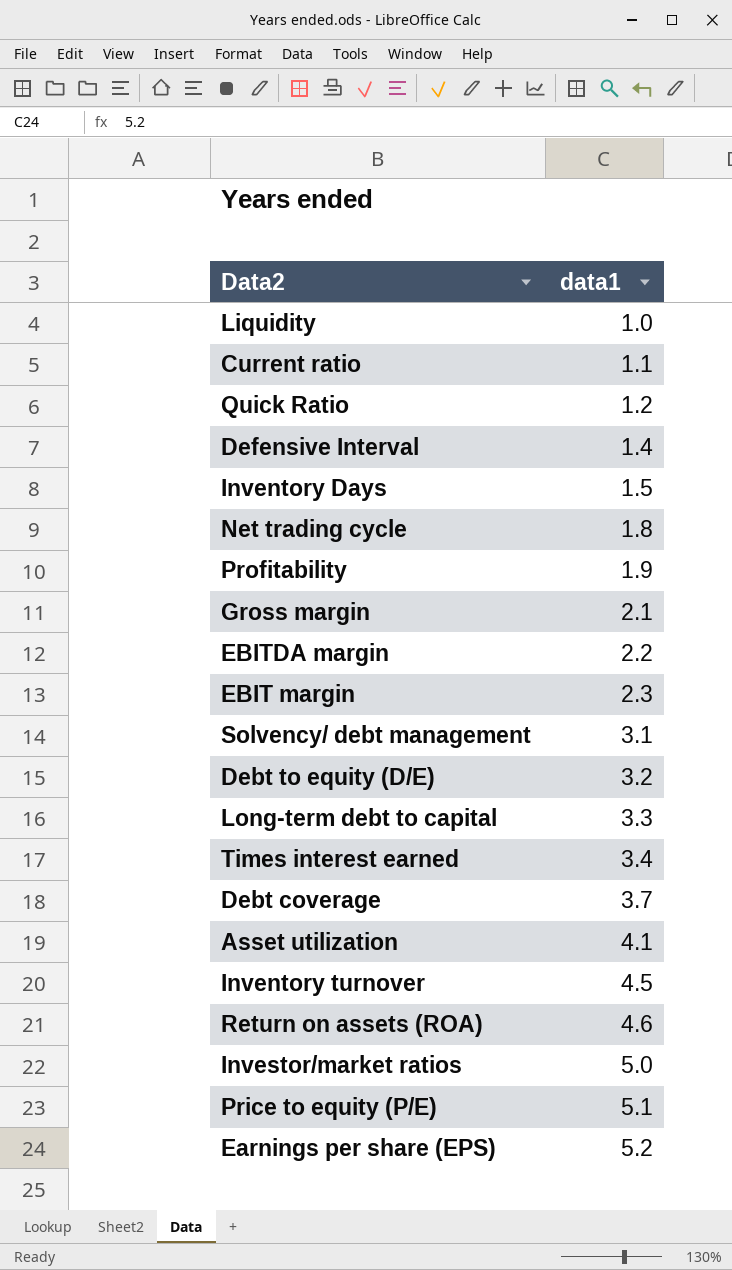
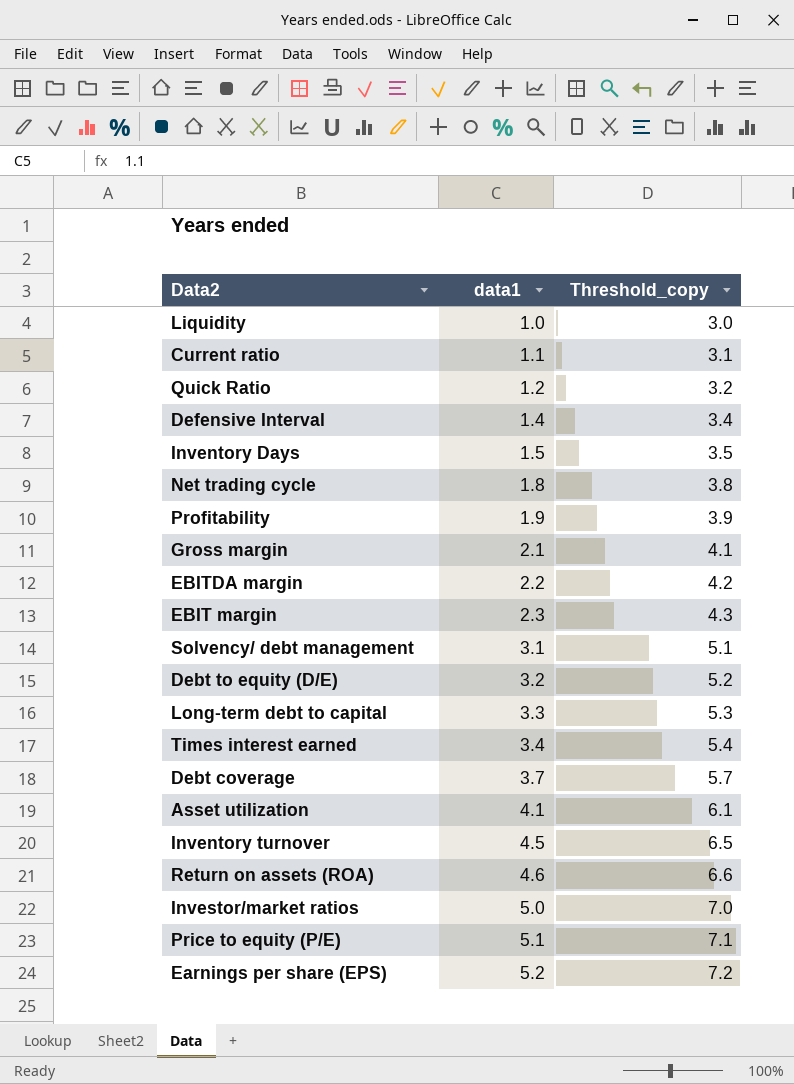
column Threshold_copy | formula: none -> [data1] + 2

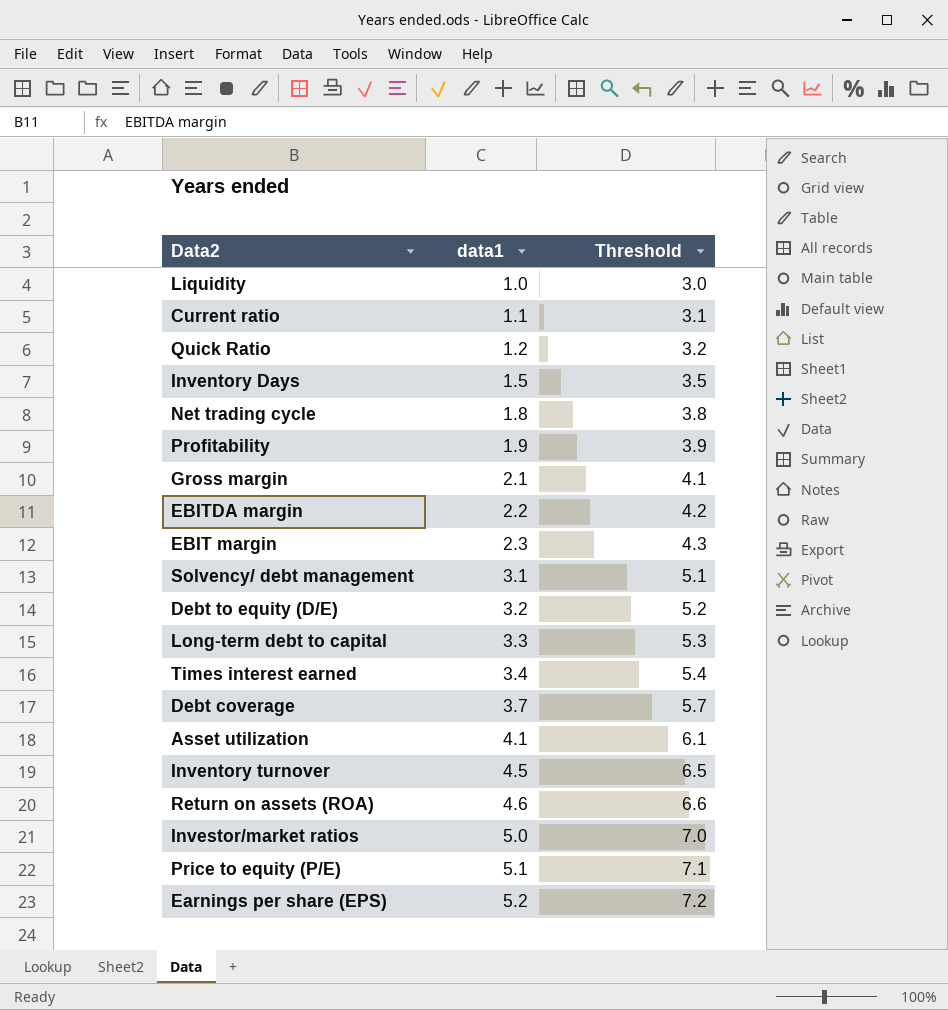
column name: Threshold_copy -> Threshold
row Defensive Interval: 1.4 | 3.4 -> none

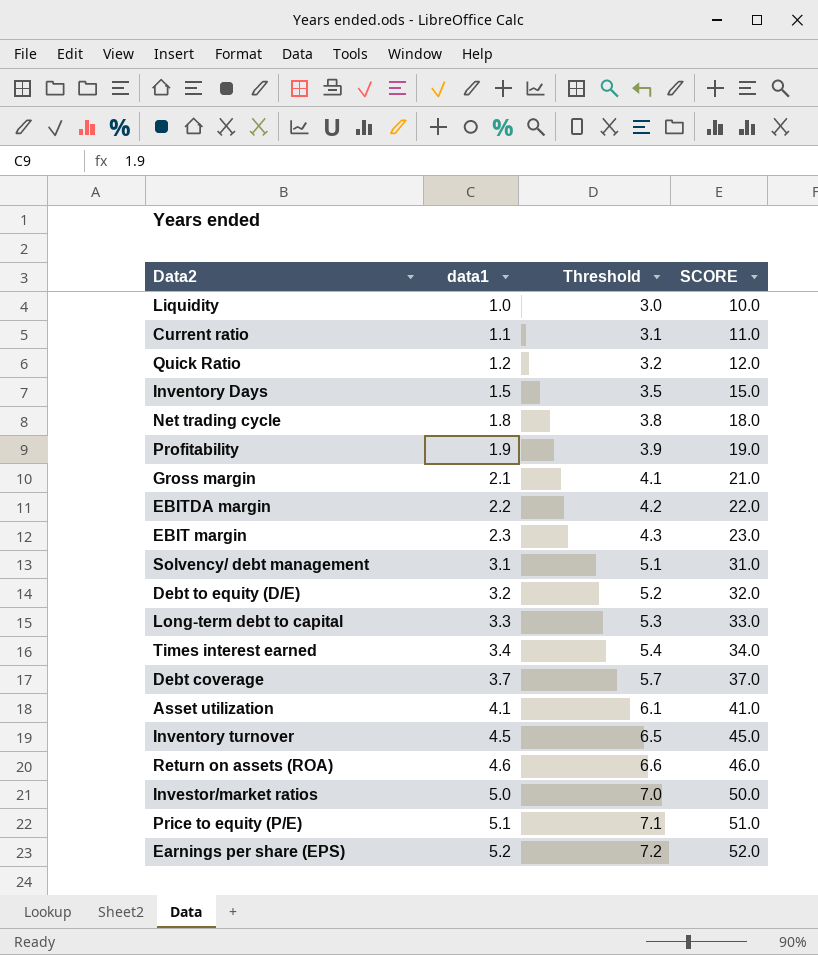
column SCORE | formula: none -> [data1] * 10

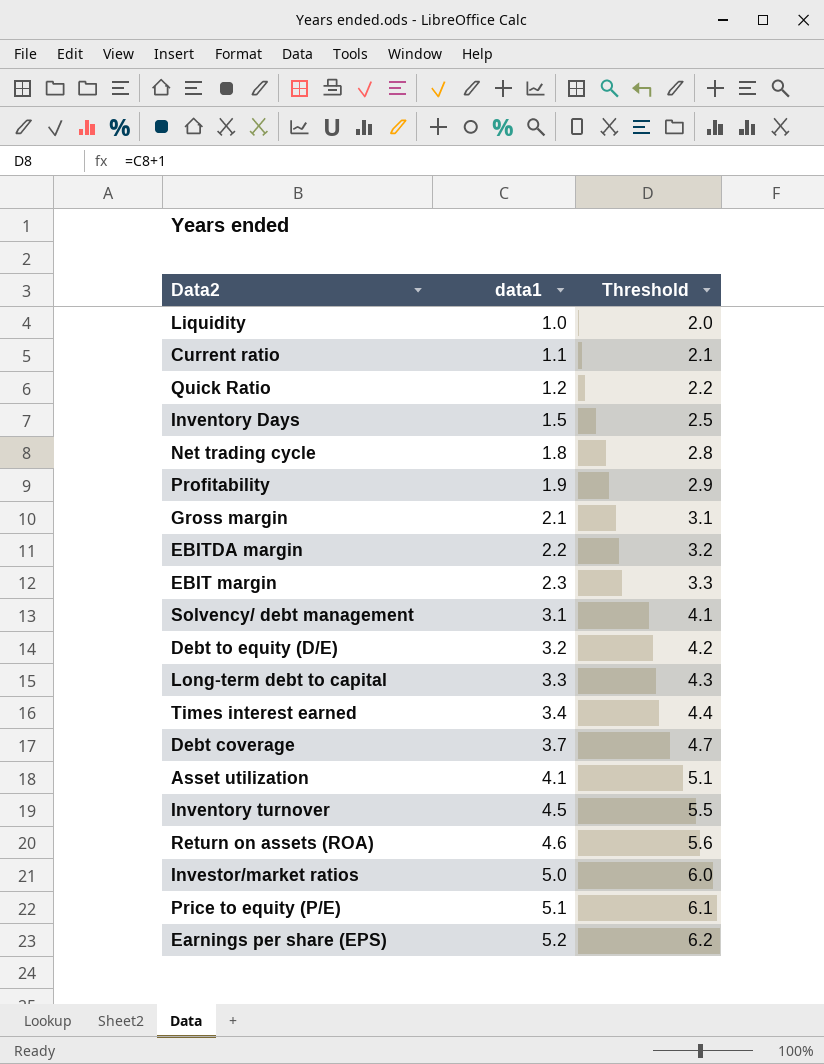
column SCORE | formula: [data1] * 10 -> none
column Threshold | formula: [data1] + 2 -> [data1] + 1

